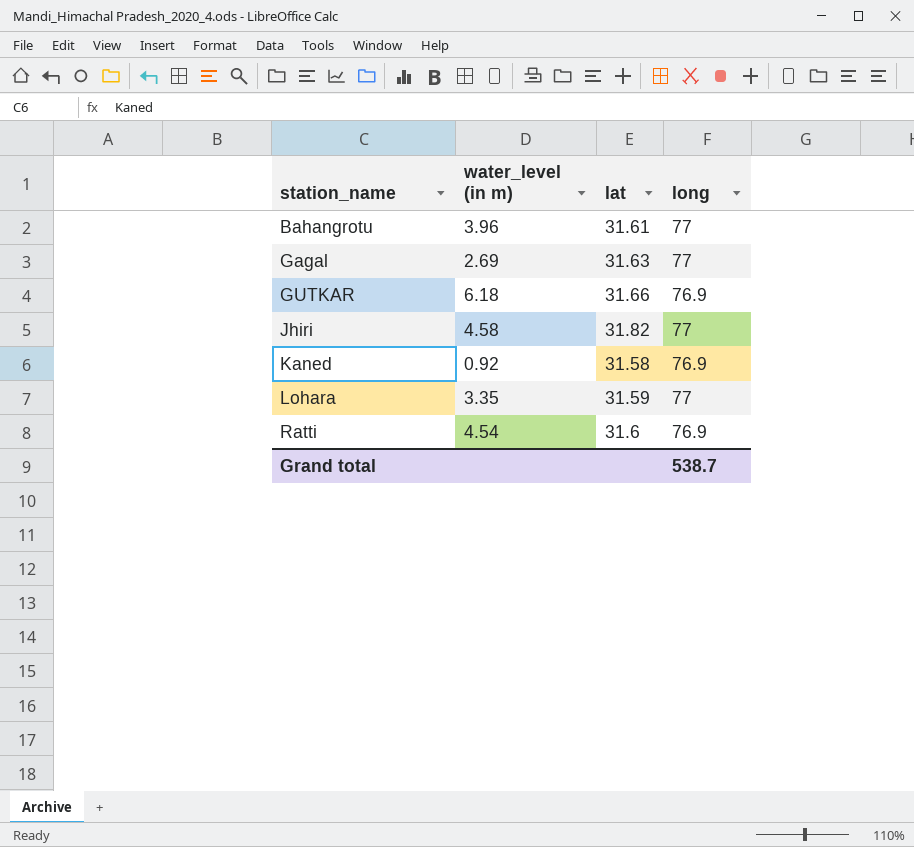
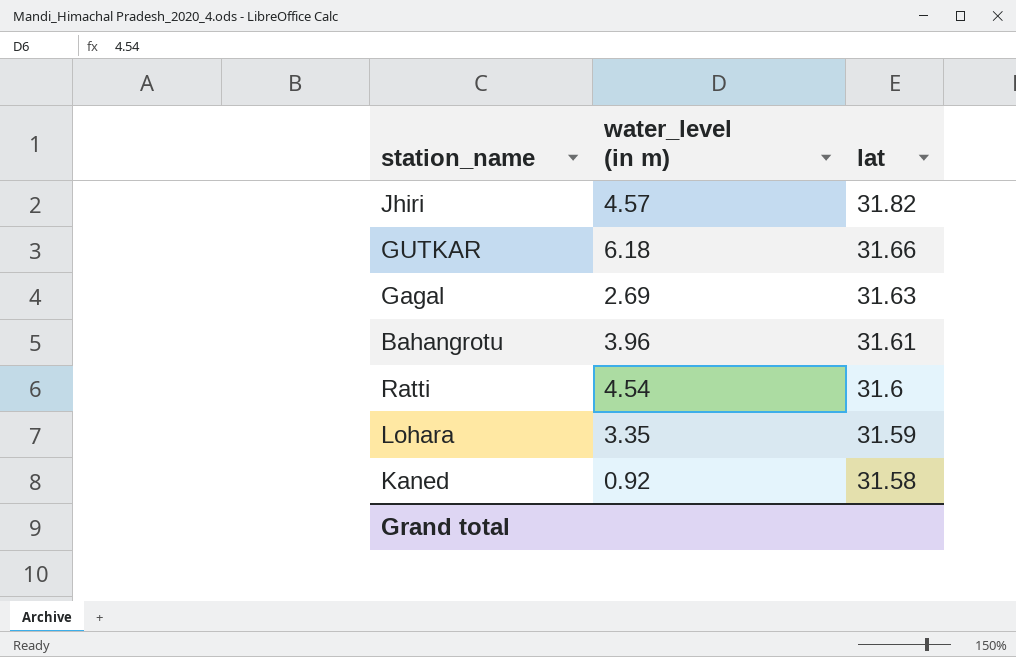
row order: station_name ascending -> lat descending
column long | position: 4 -> none
Jhiri | water_level (in m): 4.58 -> 4.57

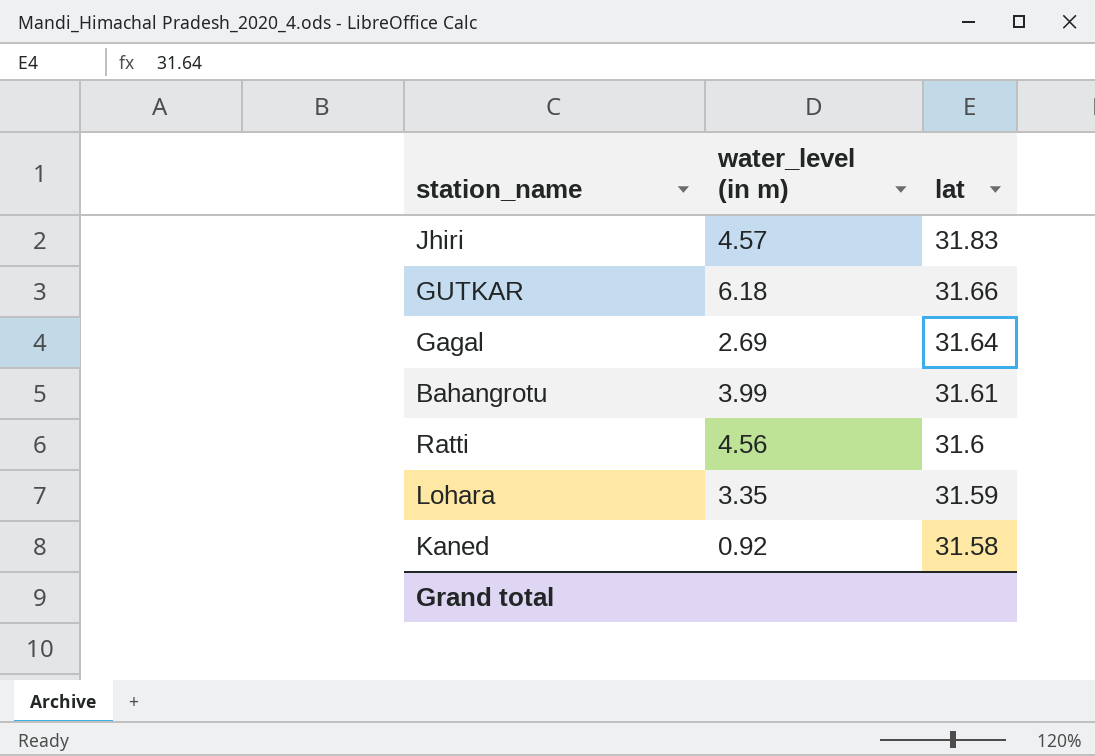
Jhiri | lat: 31.82 -> 31.83
Gagal | lat: 31.63 -> 31.64
Bahangrotu | water_level (in m): 3.96 -> 3.99
Ratti | water_level (in m): 4.54 -> 4.56

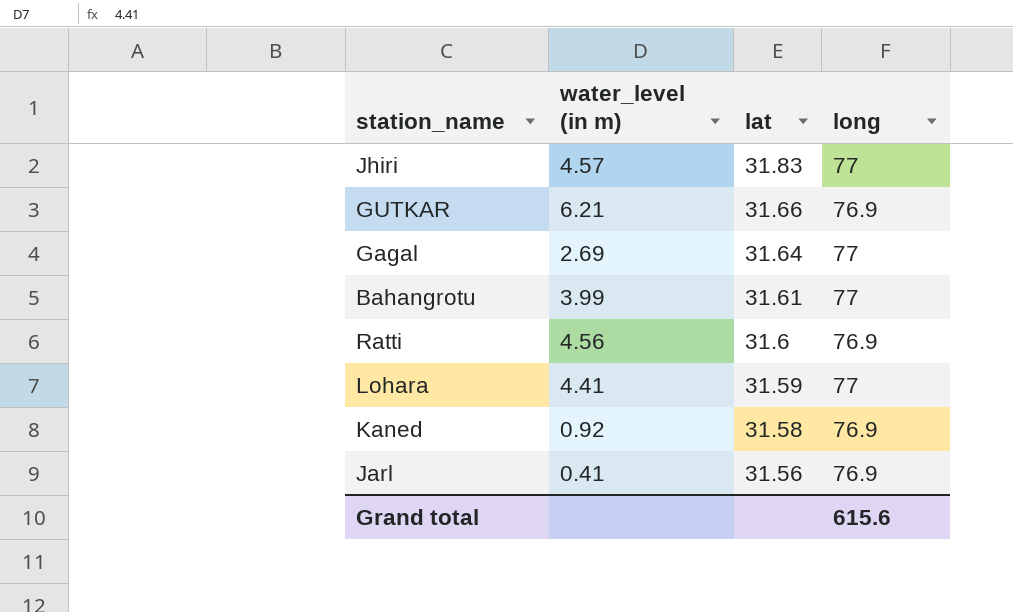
column long | position: none -> 4
GUTKAR | water_level (in m): 6.18 -> 6.21
Lohara | water_level (in m): 3.35 -> 4.41
row Jarl: none -> 0.41 | 31.56 | 76.9

